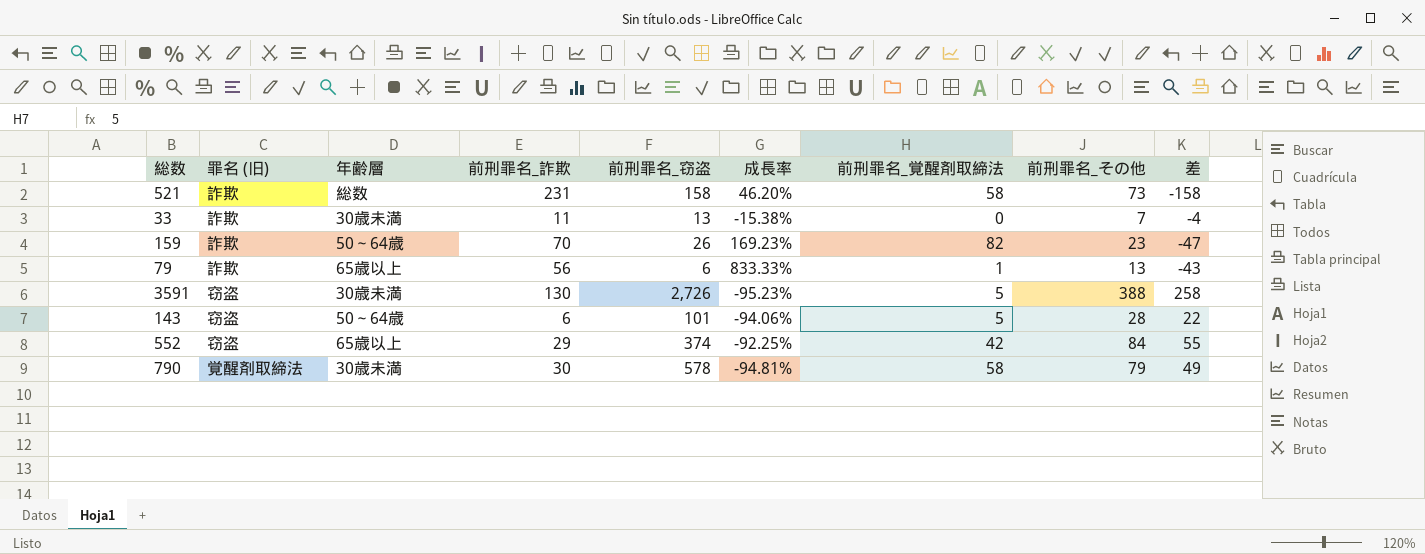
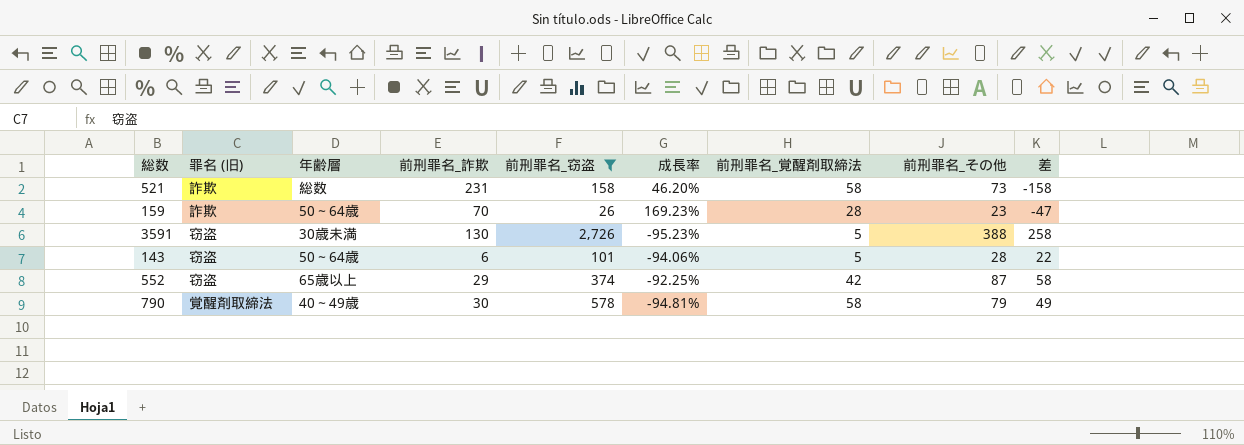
filter: none -> 前刑罪名_窃盗 >= 26
159 | 前刑罪名_覚醒剤取締法: 82 -> 28
552 | 前刑罪名_その他: 84 -> 87
552 | 差: 55 -> 58
790 | 年齢層: 30歳未満 -> 40～49歳

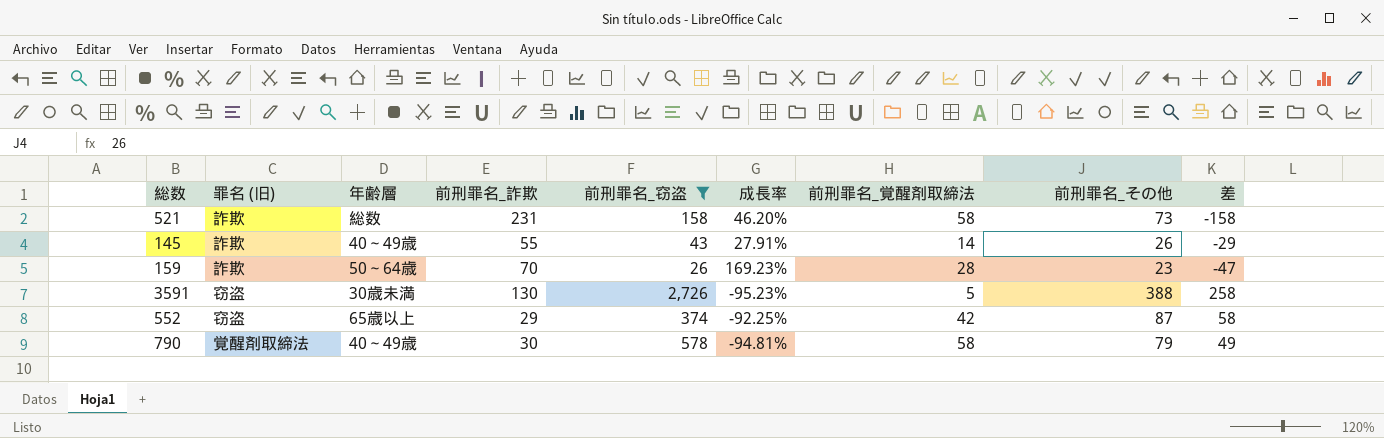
row 143: 窃盗 | 50～64歳 | 6 | 101 | -94.06% | 5 | 28 | 22 -> none
row 145: none -> 詐欺 | 40～49歳 | 55 | 43 | 27.91% | 14 | 26 | -29

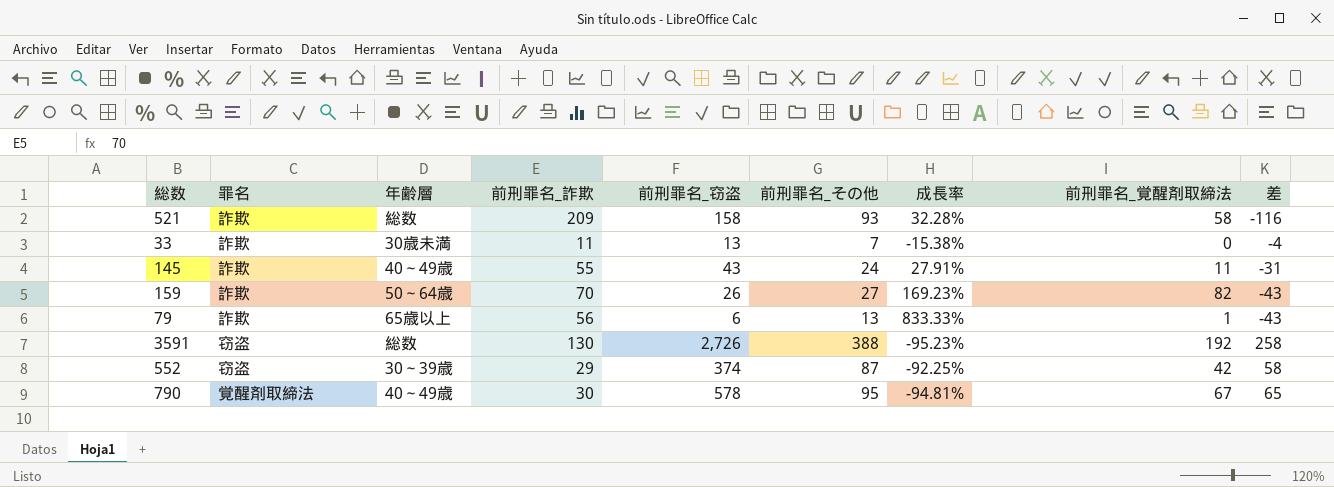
filter: 前刑罪名_窃盗 >= 26 -> none
column name: 罪名 (旧) -> 罪名
column 前刑罪名_その他 | position: 8 -> 6
521 | 前刑罪名_詐欺: 231 -> 209
521 | 前刑罪名_その他: 73 -> 93
521 | 成長率: 46.20% -> 32.28%
521 | 差: -158 -> -116
145 | 前刑罪名_その他: 26 -> 24
145 | 前刑罪名_覚醒剤取締法: 14 -> 11
145 | 差: -29 -> -31
159 | 前刑罪名_その他: 23 -> 27
159 | 前刑罪名_覚醒剤取締法: 28 -> 82
159 | 差: -47 -> -43
3591 | 年齢層: 30歳未満 -> 総数
3591 | 前刑罪名_覚醒剤取締法: 5 -> 192
552 | 年齢層: 65歳以上 -> 30～39歳
790 | 前刑罪名_その他: 79 -> 95
790 | 前刑罪名_覚醒剤取締法: 58 -> 67
790 | 差: 49 -> 65

